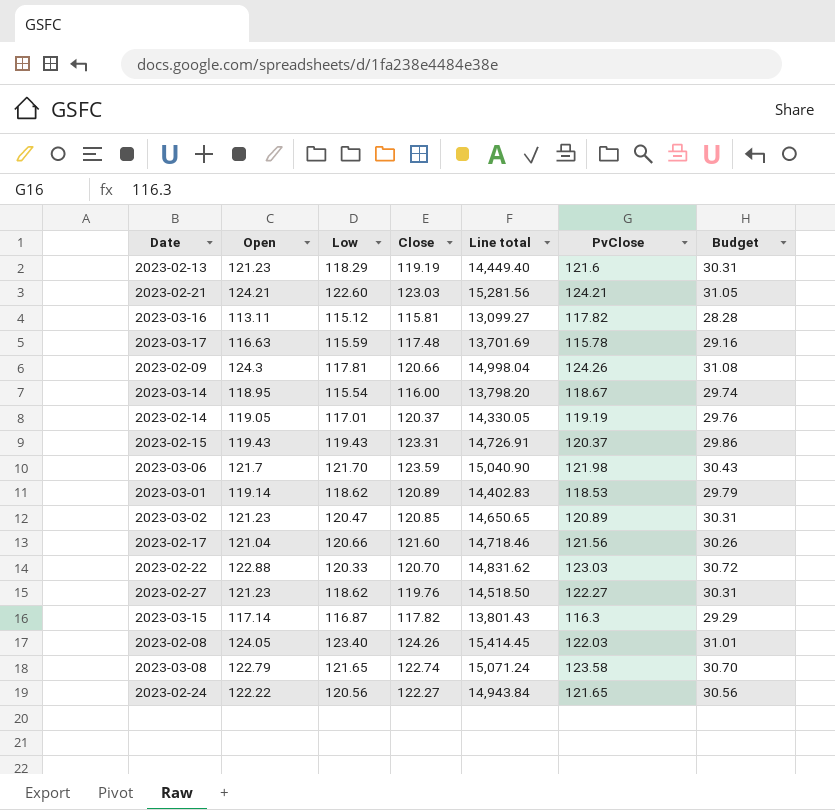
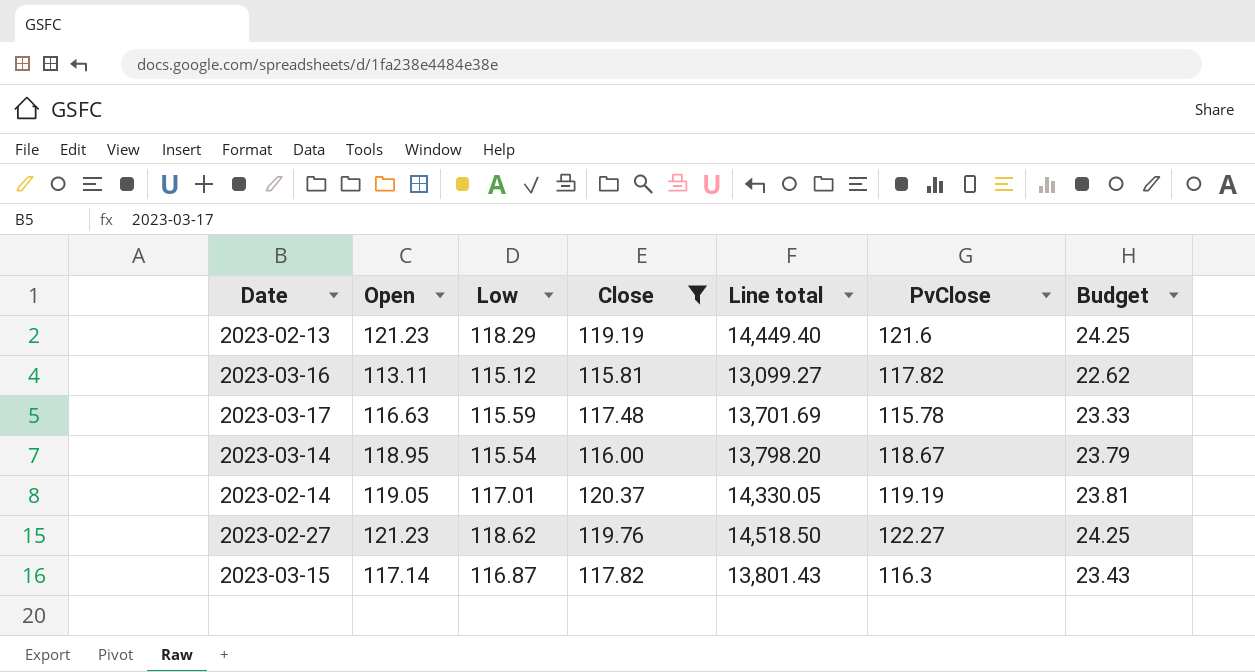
filter: none -> Close <= 120.37
column Budget | formula: [Open] * 0.25 -> [Open] * 0.2

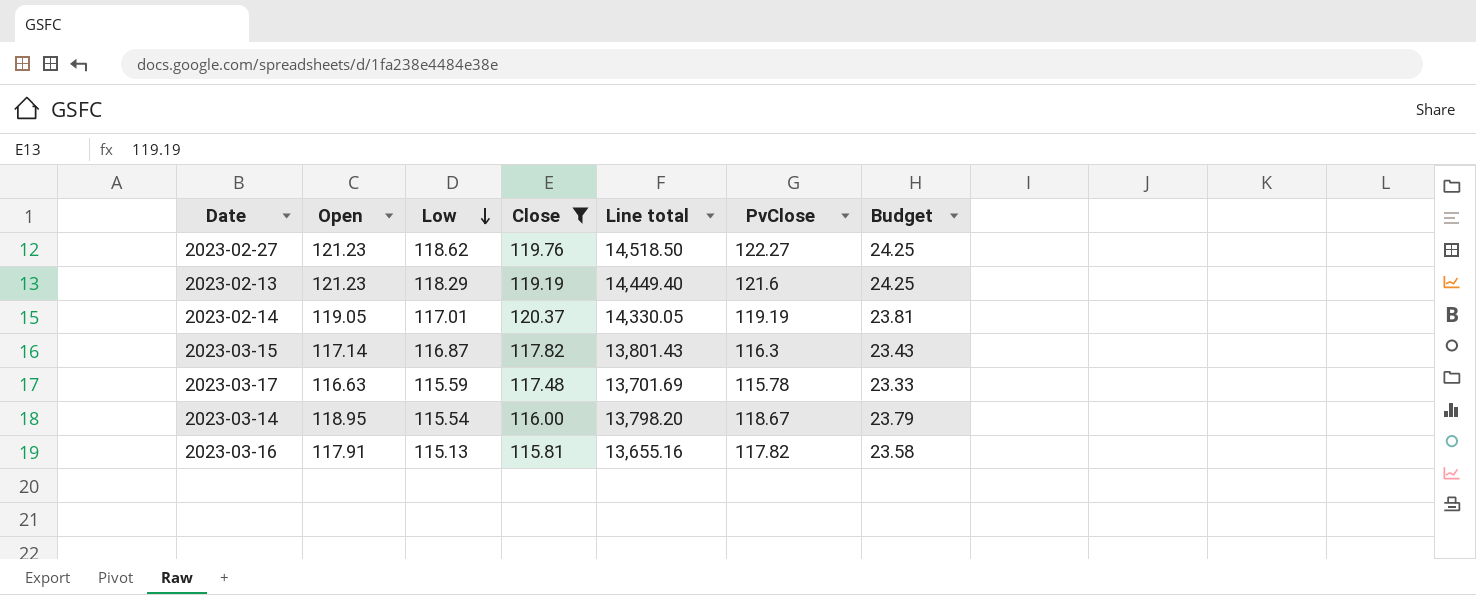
row order: none -> Low descending
2023-03-16 | Open: 113.11 -> 117.91
2023-03-16 | Low: 115.12 -> 115.13
2023-03-16 | Line total: 13,099.27 -> 13,655.16
2023-03-16 | Budget: 22.62 -> 23.58

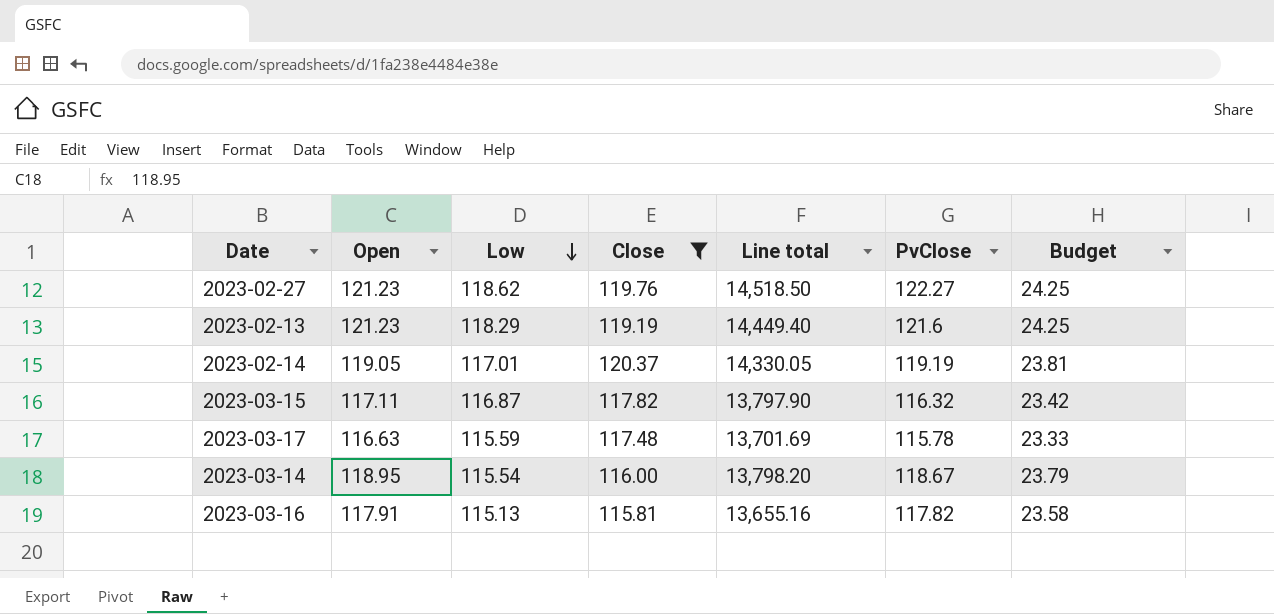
2023-03-15 | Open: 117.14 -> 117.11
2023-03-15 | Line total: 13,801.43 -> 13,797.90
2023-03-15 | PvClose: 116.3 -> 116.32
2023-03-15 | Budget: 23.43 -> 23.42

